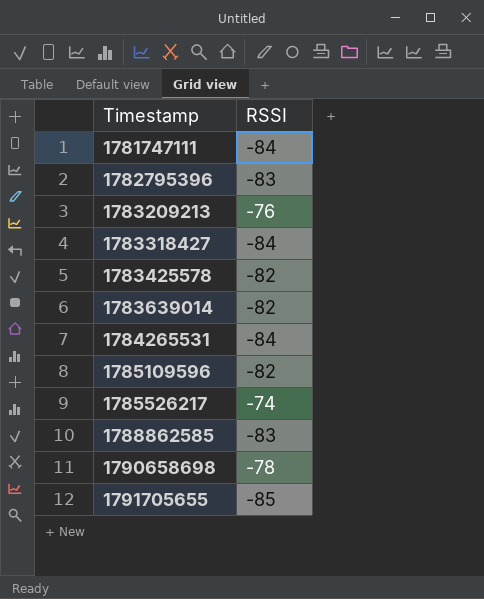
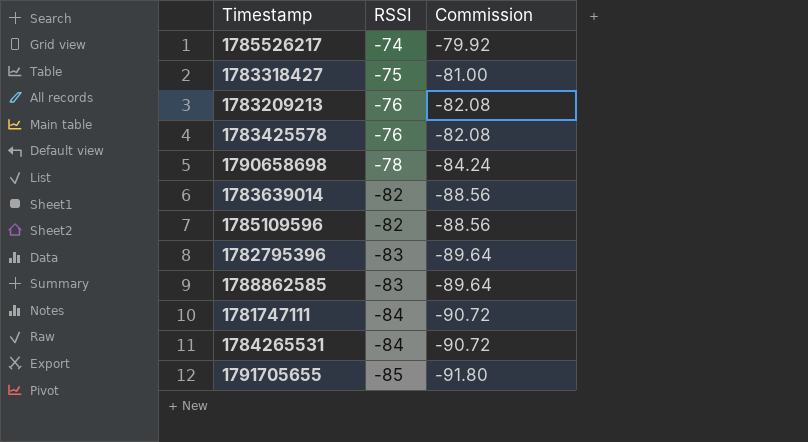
row order: Timestamp ascending -> RSSI descending
column Commission | formula: none -> [RSSI] * 1.08
1783318427 | RSSI: -84 -> -75
1783425578 | RSSI: -82 -> -76

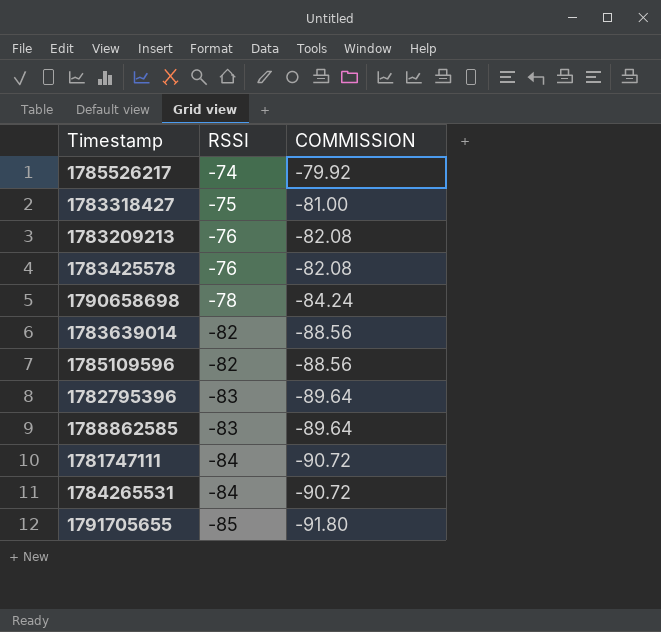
column name: Commission -> COMMISSION

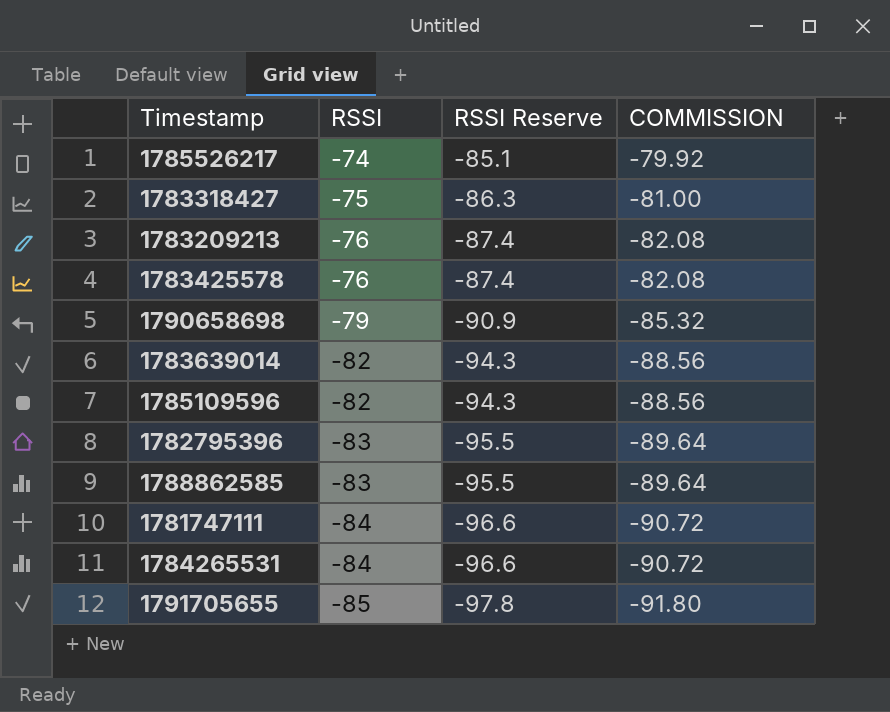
column RSSI Reserve | formula: none -> [RSSI] * 1.15
1790658698 | RSSI: -78 -> -79
1790658698 | COMMISSION: -84.24 -> -85.32

